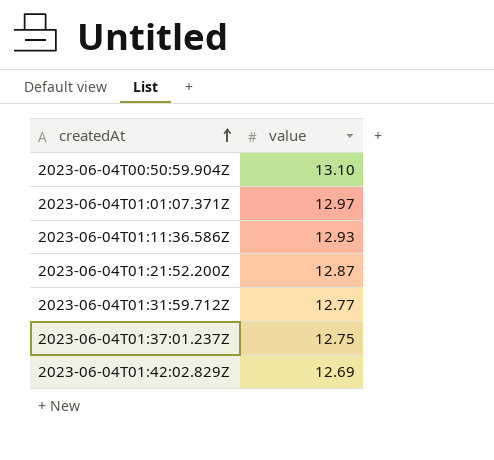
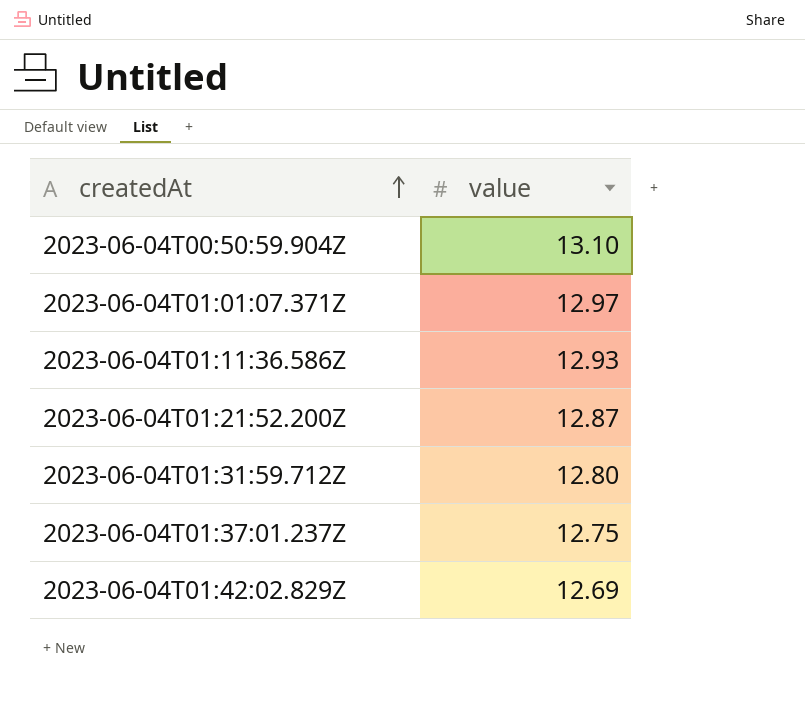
2023-06-04T01:31:59.712Z | value: 12.77 -> 12.80

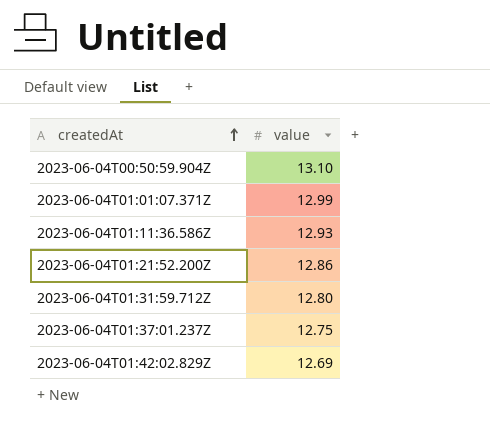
2023-06-04T01:01:07.371Z | value: 12.97 -> 12.99
2023-06-04T01:21:52.200Z | value: 12.87 -> 12.86

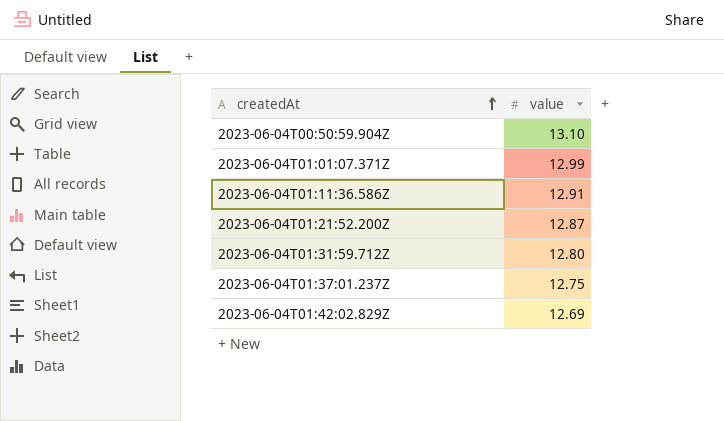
2023-06-04T01:11:36.586Z | value: 12.93 -> 12.91
2023-06-04T01:21:52.200Z | value: 12.86 -> 12.87

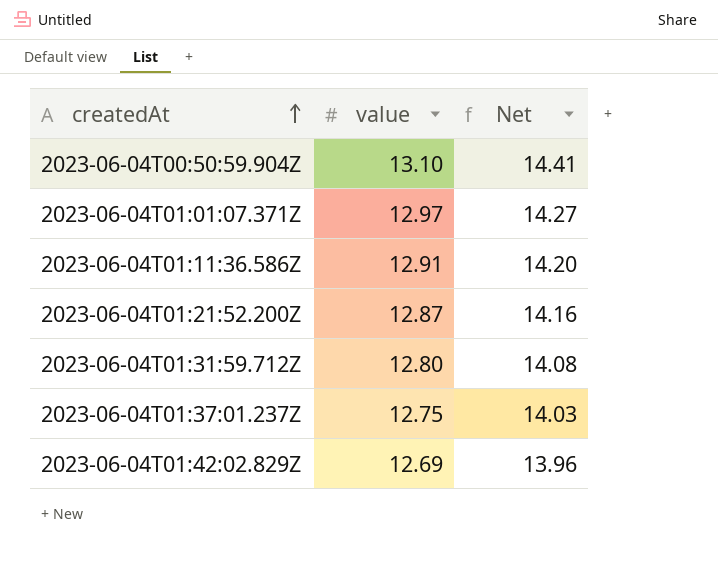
column Net | formula: none -> [value] * 1.1
2023-06-04T01:01:07.371Z | value: 12.99 -> 12.97

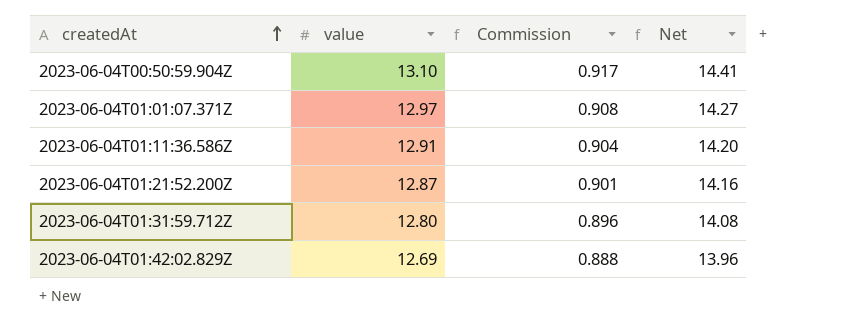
column Commission | formula: none -> [value] * 0.07
row 2023-06-04T01:37:01.237Z: 12.75 | 14.03 -> none

